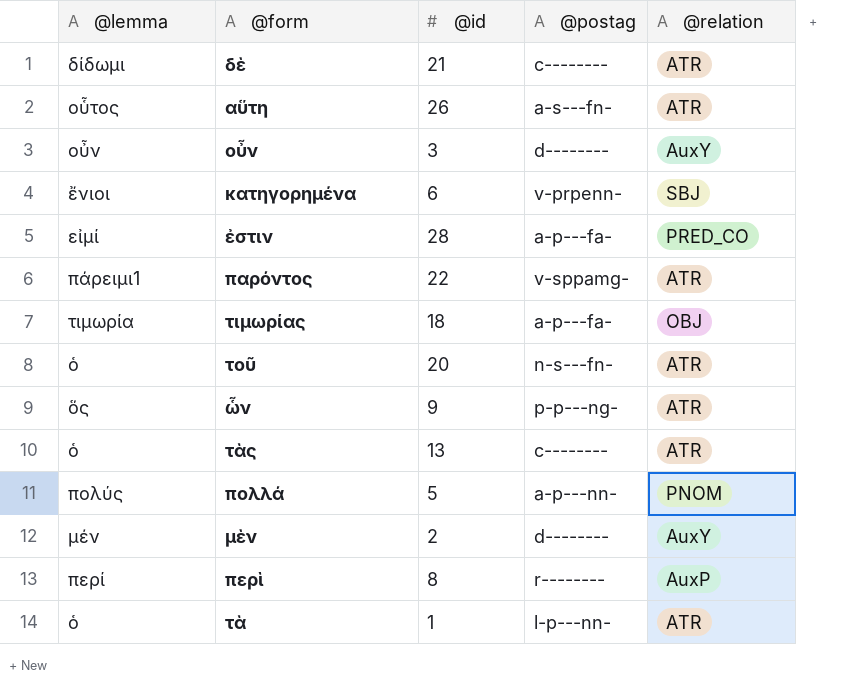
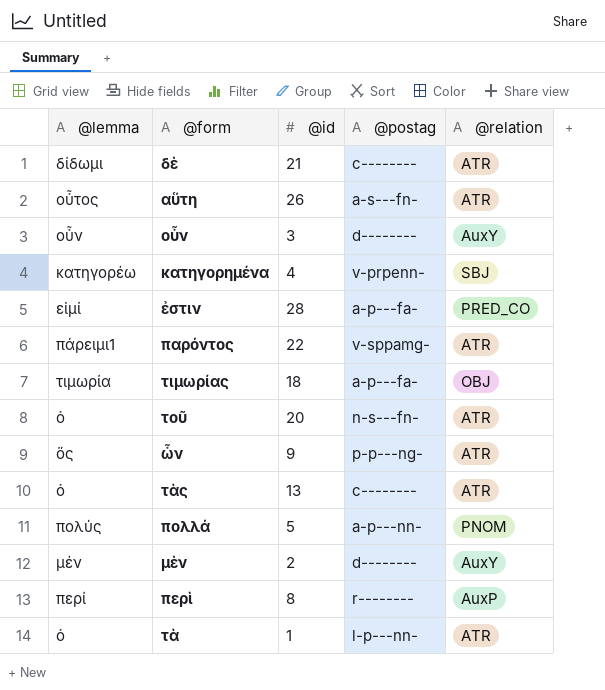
κατηγορημένα | @lemma: ἔνιοι -> κατηγορέω
κατηγορημένα | @id: 6 -> 4

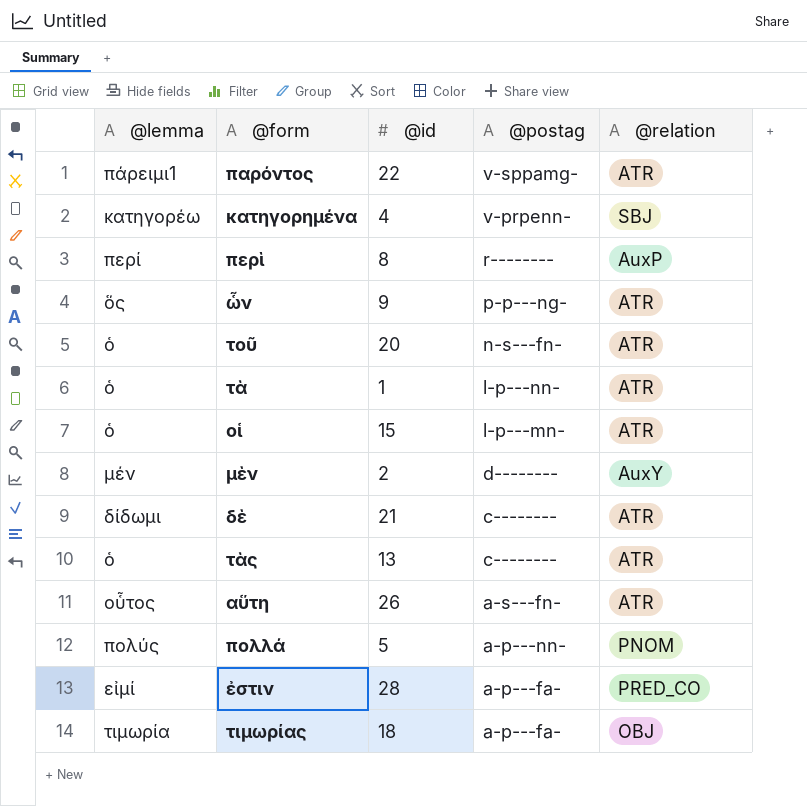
row order: none -> @postag descending
row οὖν: οὖν | 3 | d-------- | AuxY -> none
row οἱ: none -> ὁ | 15 | l-p---mn- | ATR

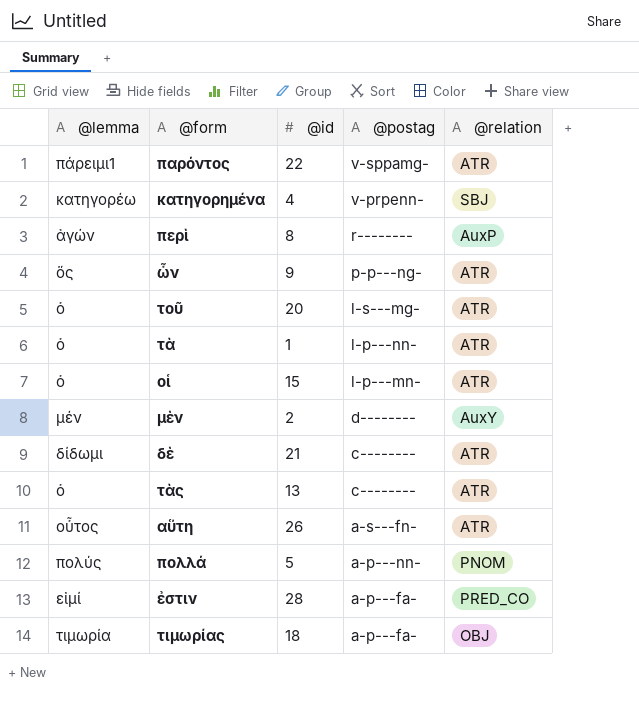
περὶ | @lemma: περί -> ἀγών
τοῦ | @postag: n-s---fn- -> l-s---mg-

